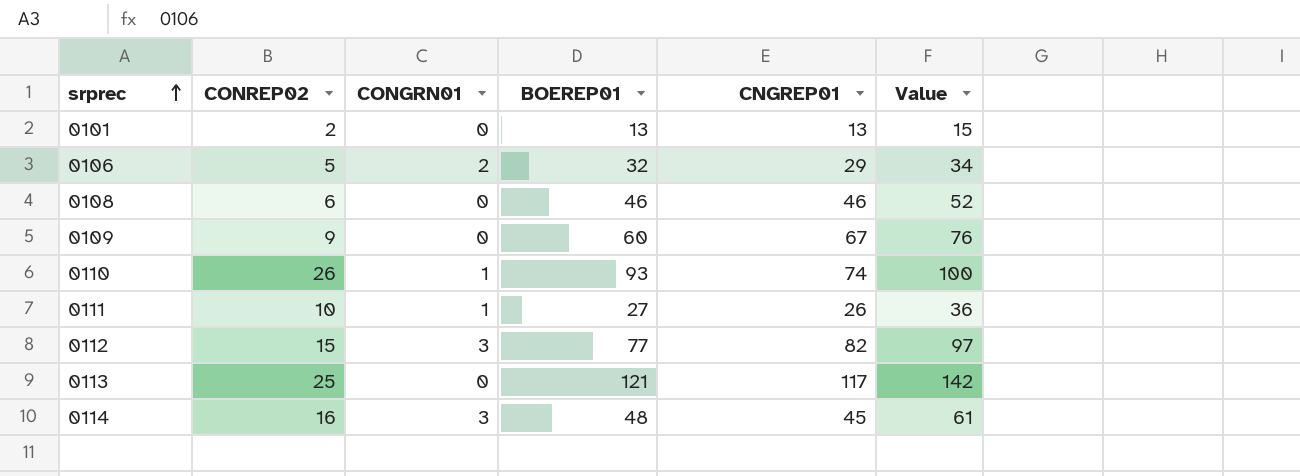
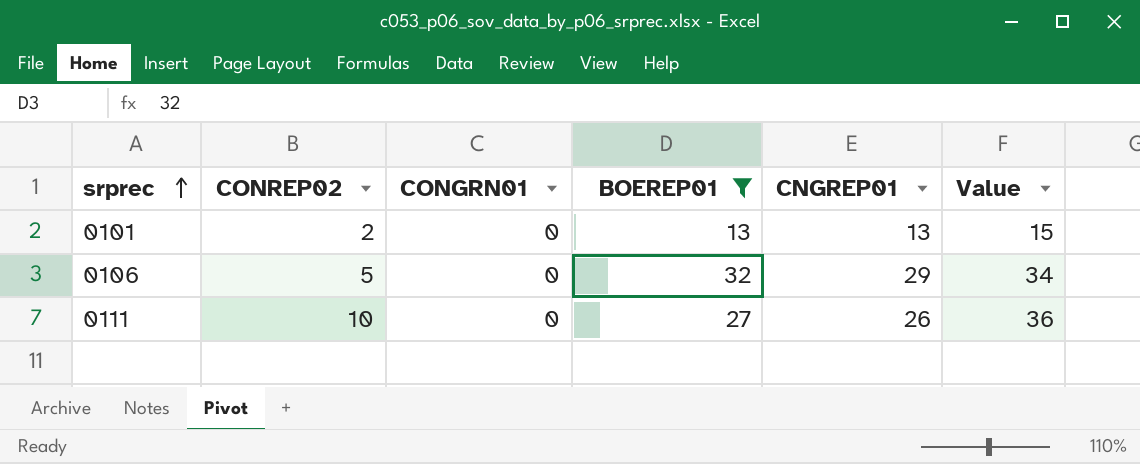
filter: none -> BOEREP01 <= 32
0106 | CONGRN01: 2 -> 0
0111 | CONGRN01: 1 -> 0

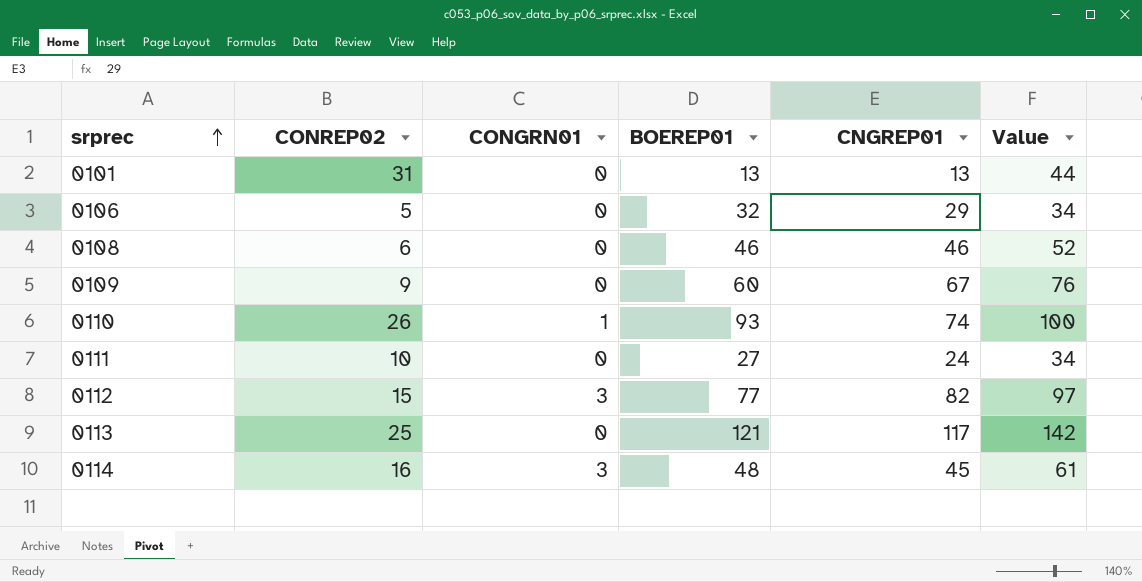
filter: BOEREP01 <= 32 -> none
0101 | CONREP02: 2 -> 31
0101 | Value: 15 -> 44
0111 | CNGREP01: 26 -> 24
0111 | Value: 36 -> 34

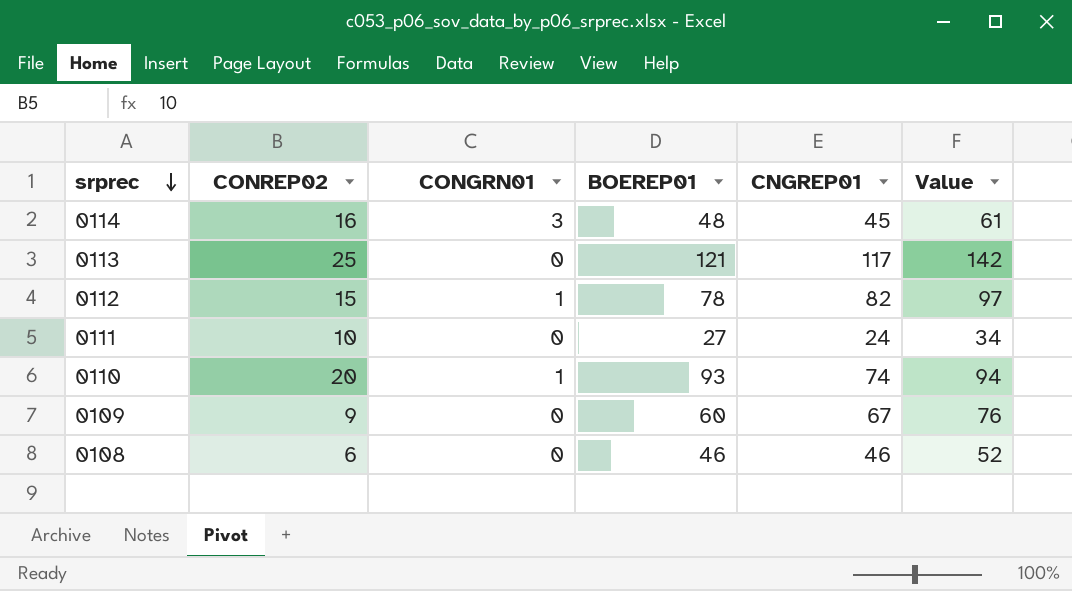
row order: srprec ascending -> srprec descending
row 0101: 31 | 0 | 13 | 13 | 44 -> none
row 0106: 5 | 0 | 32 | 29 | 34 -> none
0112 | CONGRN01: 3 -> 1
0112 | BOEREP01: 77 -> 78
0110 | CONREP02: 26 -> 20
0110 | Value: 100 -> 94

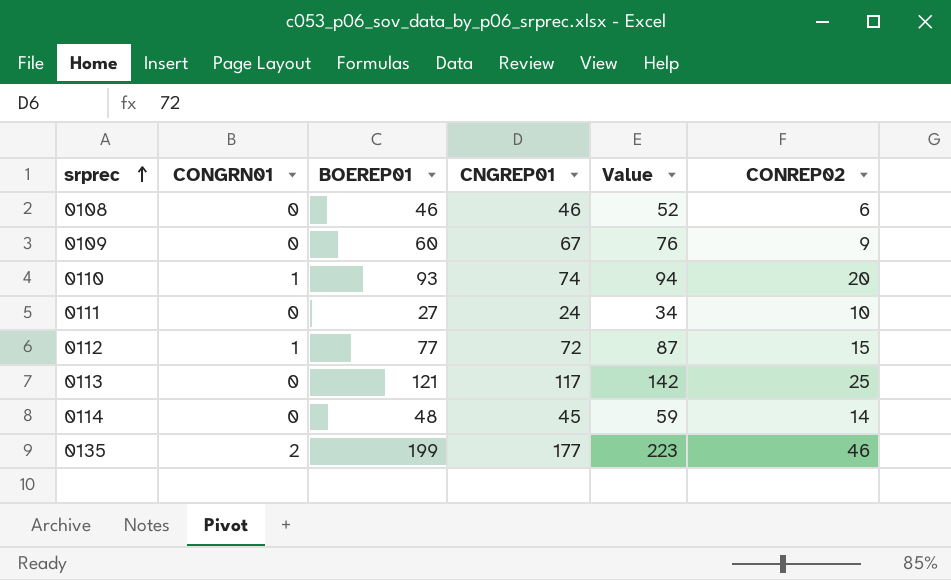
row order: srprec descending -> srprec ascending
column CONREP02 | position: 2 -> 6
0112 | BOEREP01: 78 -> 77
0112 | CNGREP01: 82 -> 72
0112 | Value: 97 -> 87
0114 | CONGRN01: 3 -> 0
0114 | Value: 61 -> 59
0114 | CONREP02: 16 -> 14
row 0135: none -> 2 | 199 | 177 | 223 | 46

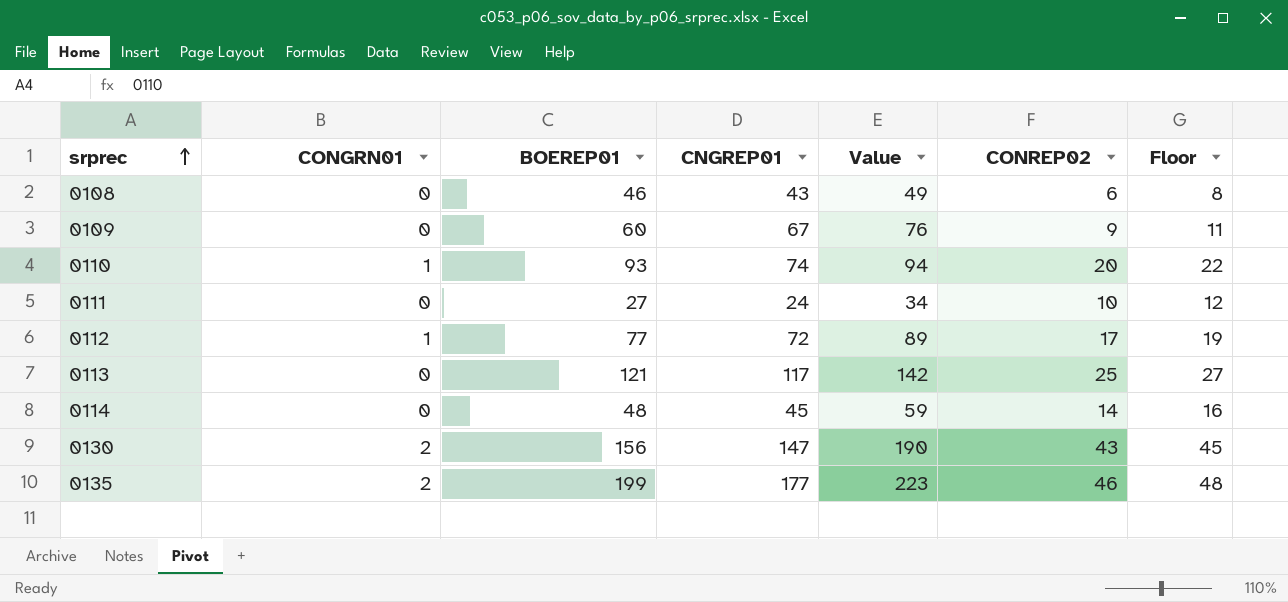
column Floor | formula: none -> [CONREP02] + 2
0108 | CNGREP01: 46 -> 43
0108 | Value: 52 -> 49
0112 | Value: 87 -> 89
0112 | CONREP02: 15 -> 17
row 0130: none -> 2 | 156 | 147 | 190 | 43 | 45

